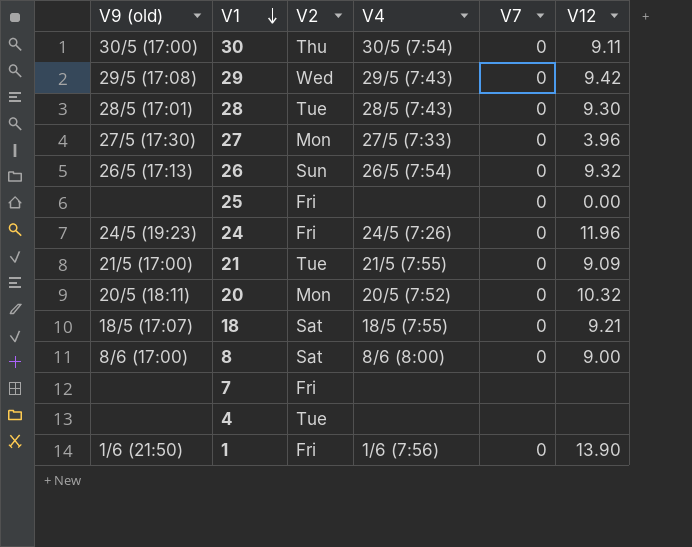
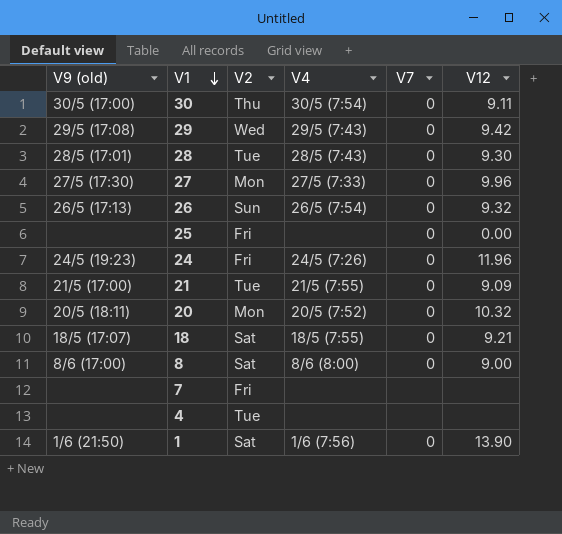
27 | V12: 3.96 -> 9.96
1 | V2: Fri -> Sat

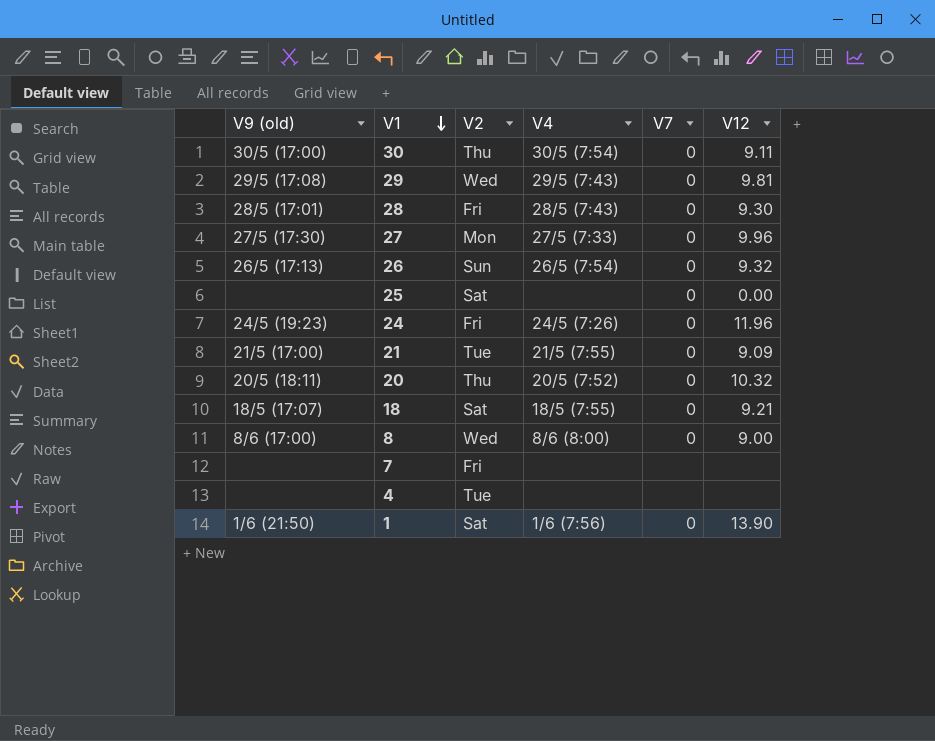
29 | V12: 9.42 -> 9.81
28 | V2: Tue -> Fri
25 | V2: Fri -> Sat
20 | V2: Mon -> Thu
8 | V2: Sat -> Wed

